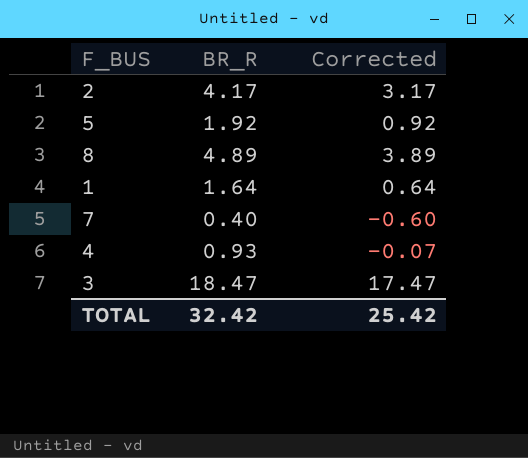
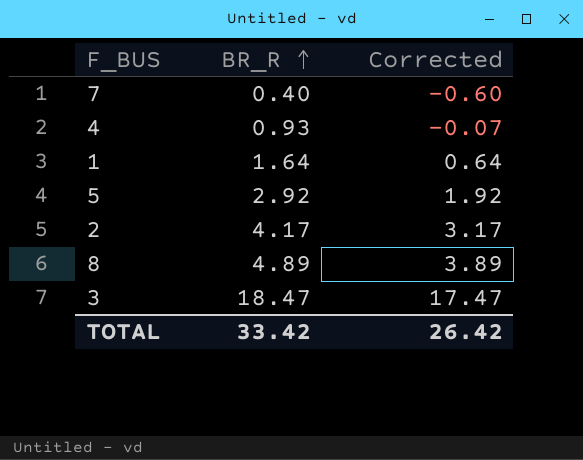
row order: none -> BR_R ascending
5 | BR_R: 1.92 -> 2.92
5 | Corrected: 0.92 -> 1.92
TOTAL | BR_R: 32.42 -> 33.42
TOTAL | Corrected: 25.42 -> 26.42

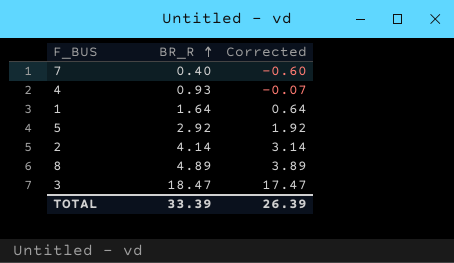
2 | BR_R: 4.17 -> 4.14
2 | Corrected: 3.17 -> 3.14
TOTAL | BR_R: 33.42 -> 33.39
TOTAL | Corrected: 26.42 -> 26.39

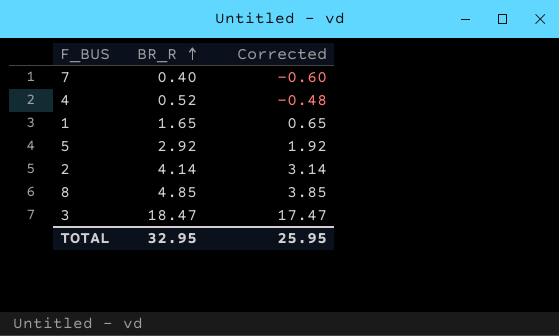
4 | BR_R: 0.93 -> 0.52
4 | Corrected: -0.07 -> -0.48
1 | BR_R: 1.64 -> 1.65
1 | Corrected: 0.64 -> 0.65
8 | BR_R: 4.89 -> 4.85
8 | Corrected: 3.89 -> 3.85
TOTAL | BR_R: 33.39 -> 32.95
TOTAL | Corrected: 26.39 -> 25.95

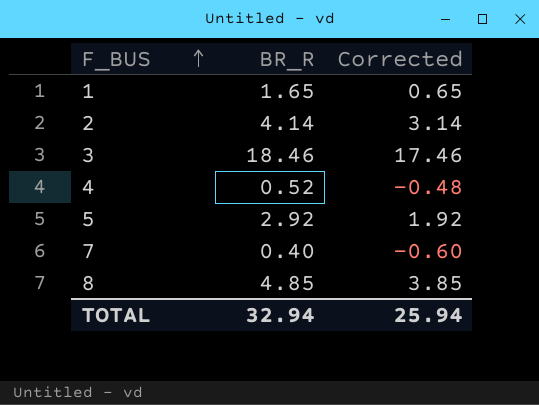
row order: BR_R ascending -> F_BUS ascending
3 | BR_R: 18.47 -> 18.46
3 | Corrected: 17.47 -> 17.46
TOTAL | BR_R: 32.95 -> 32.94
TOTAL | Corrected: 25.95 -> 25.94

